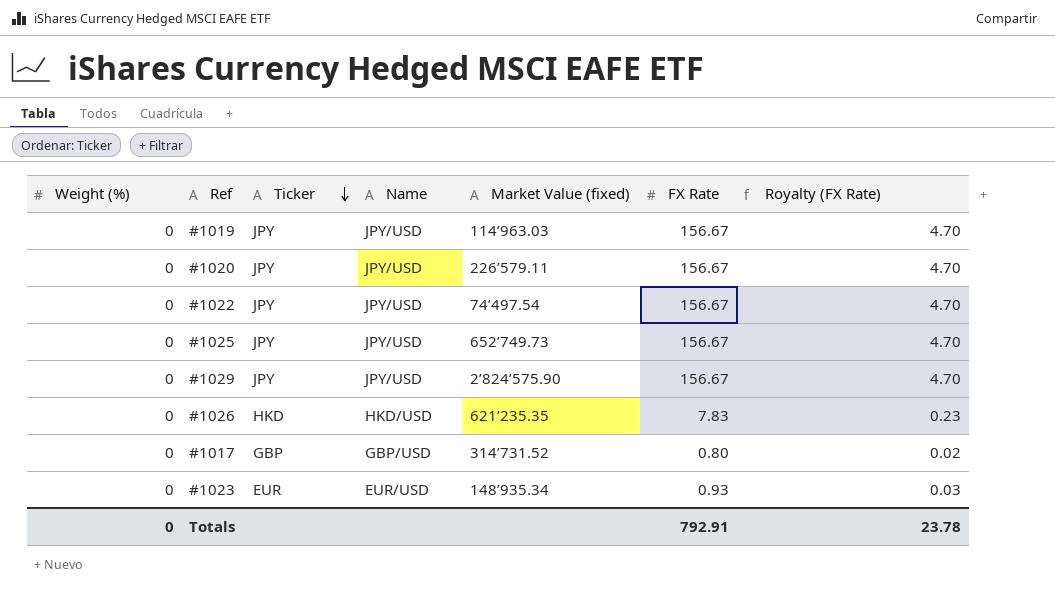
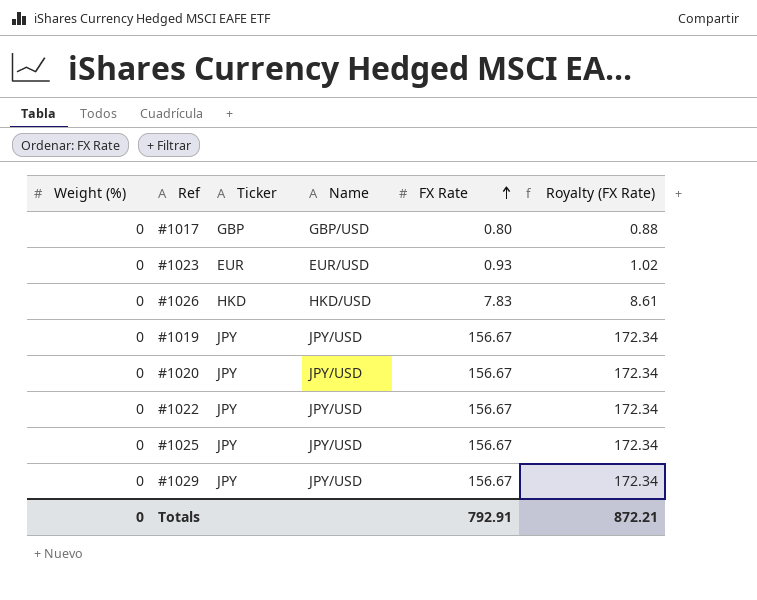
row order: Ticker descending -> FX Rate ascending
column Market Value (fixed) | position: 5 -> none
column Royalty (FX Rate) | formula: [FX Rate] * 0.03 -> [FX Rate] * 1.1
Totals | Royalty (FX Rate): 23.78 -> 872.21

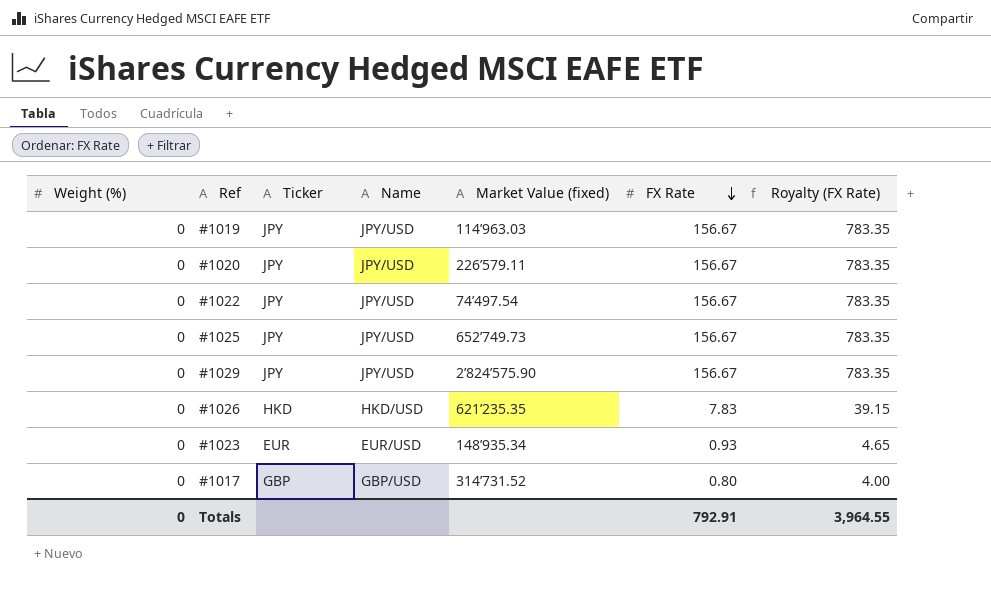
row order: FX Rate ascending -> FX Rate descending
column Market Value (fixed) | position: none -> 5
column Royalty (FX Rate) | formula: [FX Rate] * 1.1 -> [FX Rate] * 5
Totals | Royalty (FX Rate): 872.21 -> 3,964.55

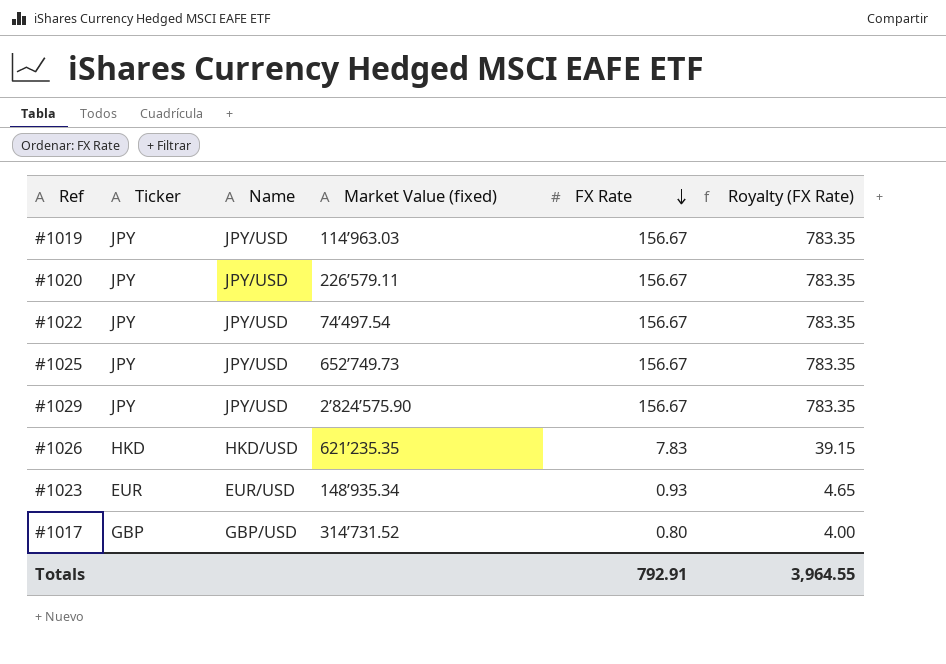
column Weight (%) | position: 1 -> none

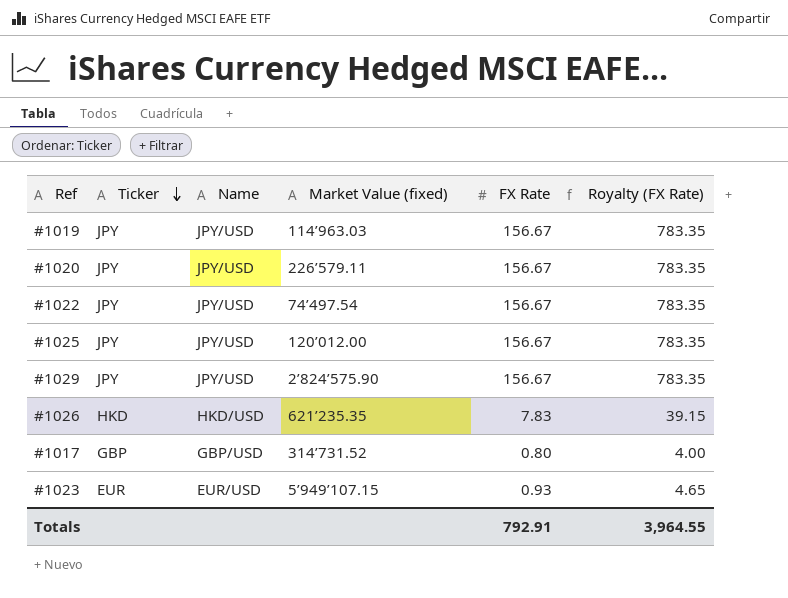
row order: FX Rate descending -> Ticker descending
#1025 | Market Value (fixed): 652’749.73 -> 120’012.00
#1023 | Market Value (fixed): 148’935.34 -> 5’949’107.15

